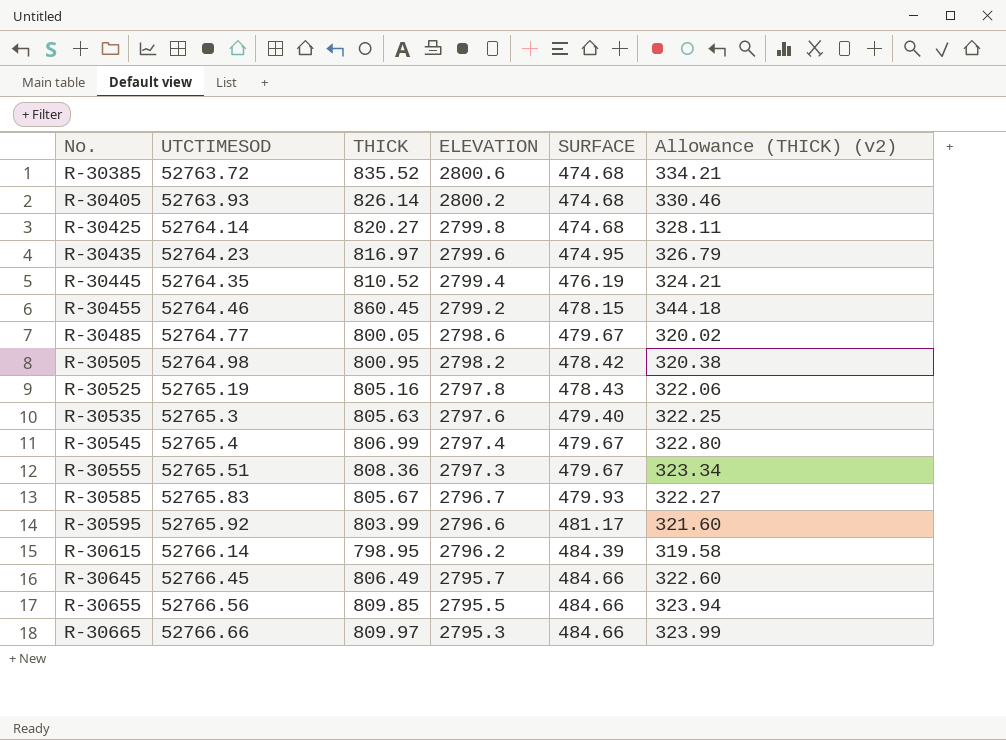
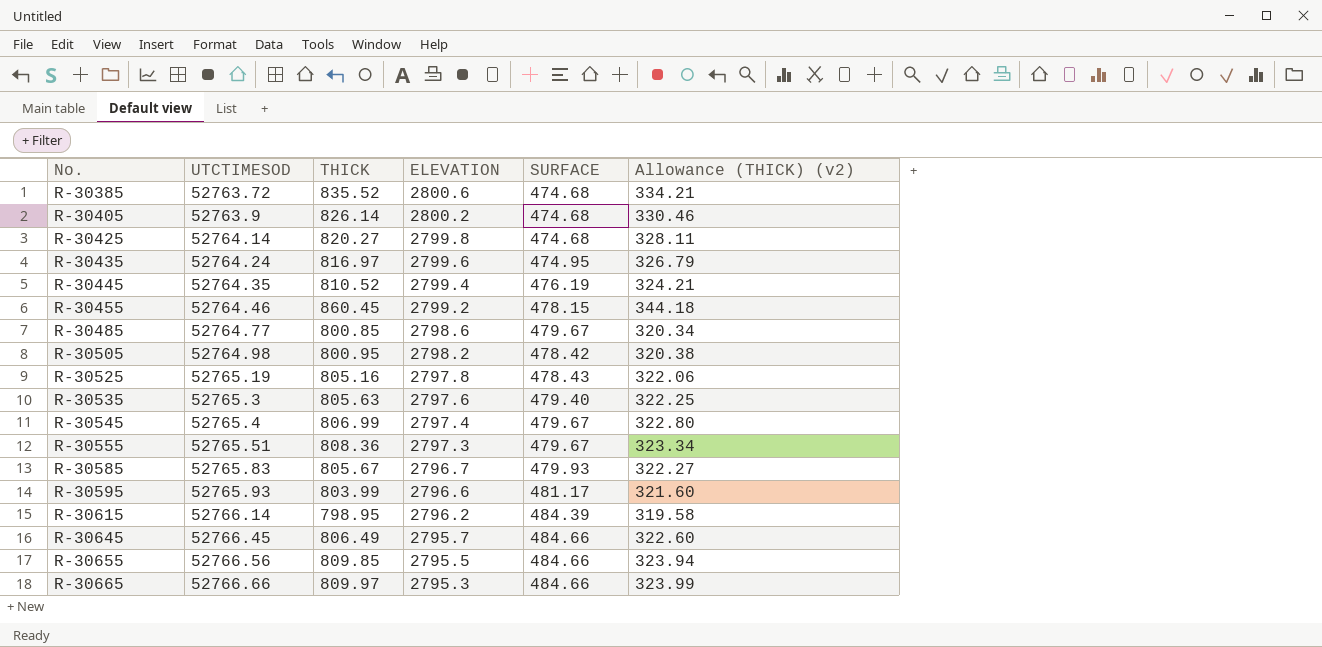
R-30405 | UTCTIMESOD: 52763.93 -> 52763.9
R-30435 | UTCTIMESOD: 52764.23 -> 52764.24
R-30485 | THICK: 800.05 -> 800.85
R-30485 | Allowance (THICK) (v2): 320.02 -> 320.34
R-30595 | UTCTIMESOD: 52765.92 -> 52765.93

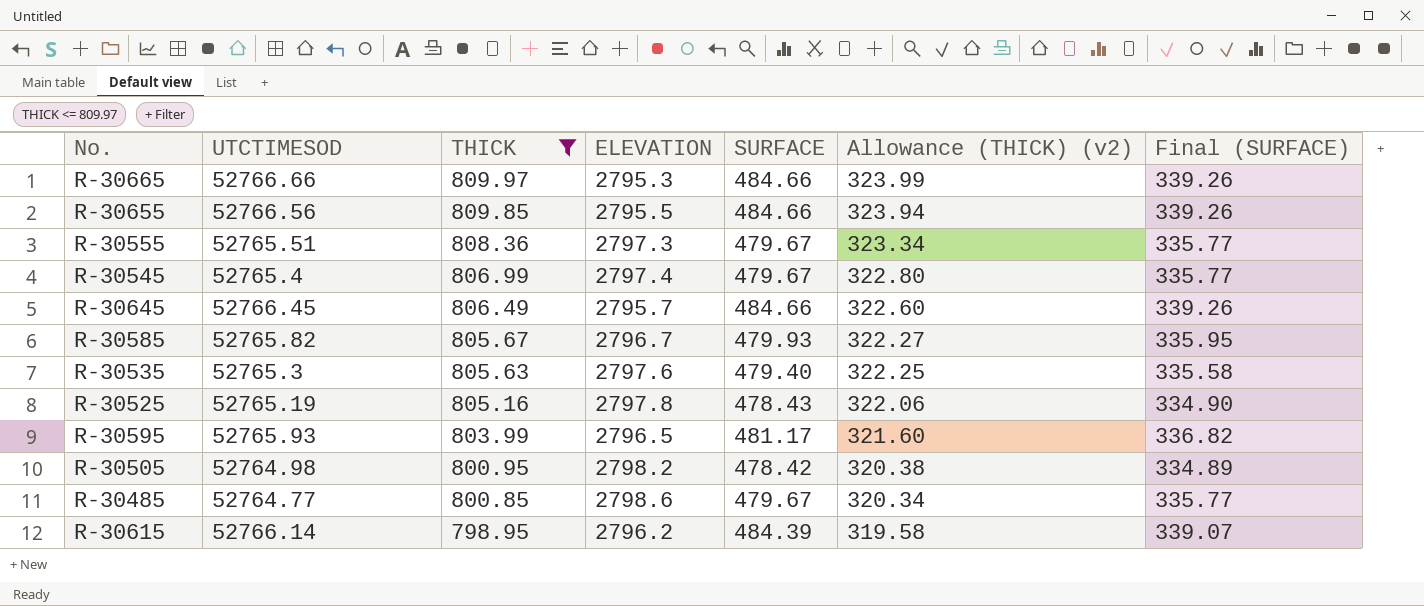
filter: none -> THICK <= 809.97
row order: No. ascending -> THICK descending
column Final (SURFACE) | formula: none -> [SURFACE] * 0.7
R-30585 | UTCTIMESOD: 52765.83 -> 52765.82
R-30595 | ELEVATION: 2796.6 -> 2796.5

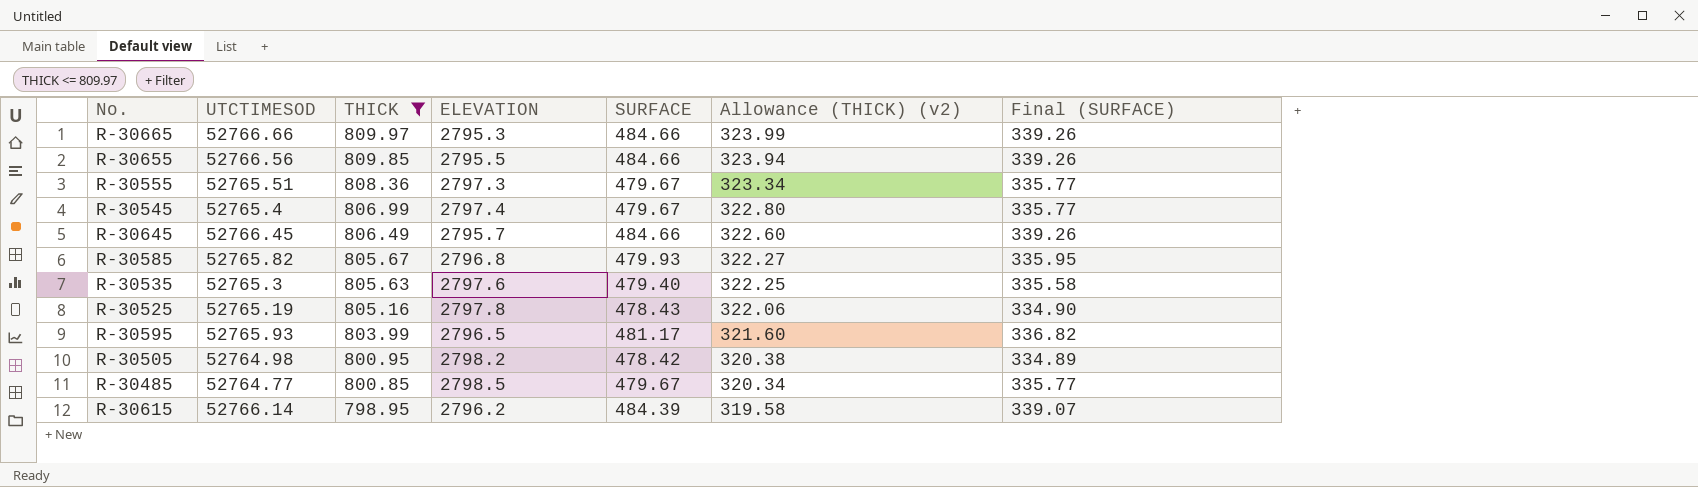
R-30585 | ELEVATION: 2796.7 -> 2796.8
R-30485 | ELEVATION: 2798.6 -> 2798.5

